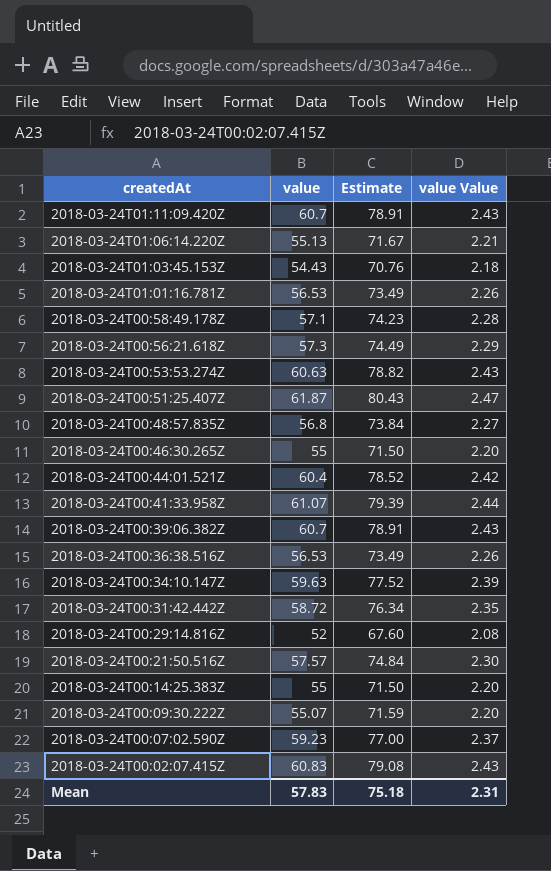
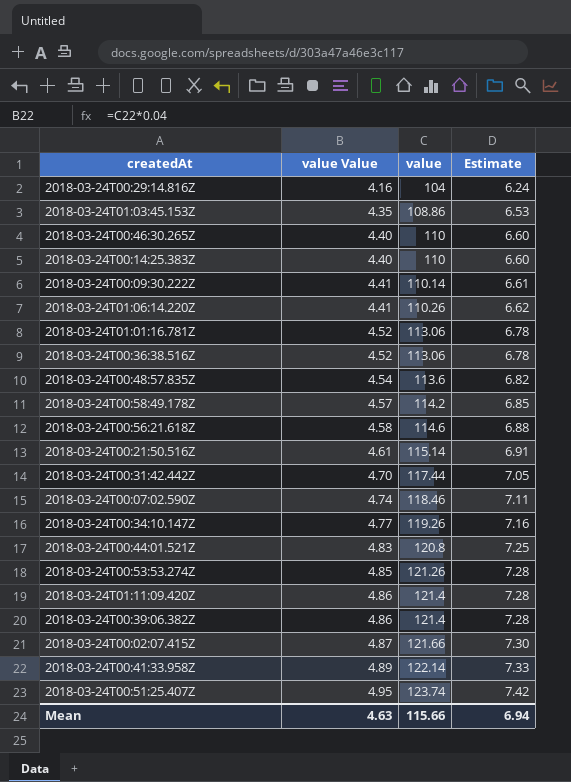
row order: createdAt descending -> value Value ascending
column value Value | position: 4 -> 2
column Estimate | formula: [value] * 1.3 -> [value] * 0.06
2018-03-24T00:29:14.816Z | value Value: 2.08 -> 4.16
2018-03-24T00:29:14.816Z | value: 52 -> 104
2018-03-24T01:03:45.153Z | value Value: 2.18 -> 4.35
2018-03-24T01:03:45.153Z | value: 54.43 -> 108.86
2018-03-24T00:46:30.265Z | value Value: 2.20 -> 4.40
2018-03-24T00:46:30.265Z | value: 55 -> 110
2018-03-24T00:14:25.383Z | value Value: 2.20 -> 4.40
2018-03-24T00:14:25.383Z | value: 55 -> 110
2018-03-24T00:09:30.222Z | value Value: 2.20 -> 4.41
2018-03-24T00:09:30.222Z | value: 55.07 -> 110.14
2018-03-24T01:06:14.220Z | value Value: 2.21 -> 4.41
2018-03-24T01:06:14.220Z | value: 55.13 -> 110.26
2018-03-24T01:01:16.781Z | value Value: 2.26 -> 4.52
2018-03-24T01:01:16.781Z | value: 56.53 -> 113.06
2018-03-24T00:36:38.516Z | value Value: 2.26 -> 4.52
2018-03-24T00:36:38.516Z | value: 56.53 -> 113.06
2018-03-24T00:48:57.835Z | value Value: 2.27 -> 4.54
2018-03-24T00:48:57.835Z | value: 56.8 -> 113.6
2018-03-24T00:58:49.178Z | value Value: 2.28 -> 4.57
2018-03-24T00:58:49.178Z | value: 57.1 -> 114.2
2018-03-24T00:56:21.618Z | value Value: 2.29 -> 4.58
2018-03-24T00:56:21.618Z | value: 57.3 -> 114.6
2018-03-24T00:21:50.516Z | value Value: 2.30 -> 4.61
2018-03-24T00:21:50.516Z | value: 57.57 -> 115.14
2018-03-24T00:31:42.442Z | value Value: 2.35 -> 4.70
2018-03-24T00:31:42.442Z | value: 58.72 -> 117.44
2018-03-24T00:07:02.590Z | value Value: 2.37 -> 4.74
2018-03-24T00:07:02.590Z | value: 59.23 -> 118.46
2018-03-24T00:34:10.147Z | value Value: 2.39 -> 4.77
2018-03-24T00:34:10.147Z | value: 59.63 -> 119.26
2018-03-24T00:44:01.521Z | value Value: 2.42 -> 4.83
2018-03-24T00:44:01.521Z | value: 60.4 -> 120.8
2018-03-24T00:53:53.274Z | value Value: 2.43 -> 4.85
2018-03-24T00:53:53.274Z | value: 60.63 -> 121.26
2018-03-24T01:11:09.420Z | value Value: 2.43 -> 4.86
2018-03-24T01:11:09.420Z | value: 60.7 -> 121.4
2018-03-24T00:39:06.382Z | value Value: 2.43 -> 4.86
2018-03-24T00:39:06.382Z | value: 60.7 -> 121.4
2018-03-24T00:02:07.415Z | value Value: 2.43 -> 4.87
2018-03-24T00:02:07.415Z | value: 60.83 -> 121.66
2018-03-24T00:41:33.958Z | value Value: 2.44 -> 4.89
2018-03-24T00:41:33.958Z | value: 61.07 -> 122.14
2018-03-24T00:51:25.407Z | value Value: 2.47 -> 4.95
2018-03-24T00:51:25.407Z | value: 61.87 -> 123.74
Mean | value Value: 2.31 -> 4.63
Mean | value: 57.83 -> 115.66
Mean | Estimate: 75.18 -> 6.94

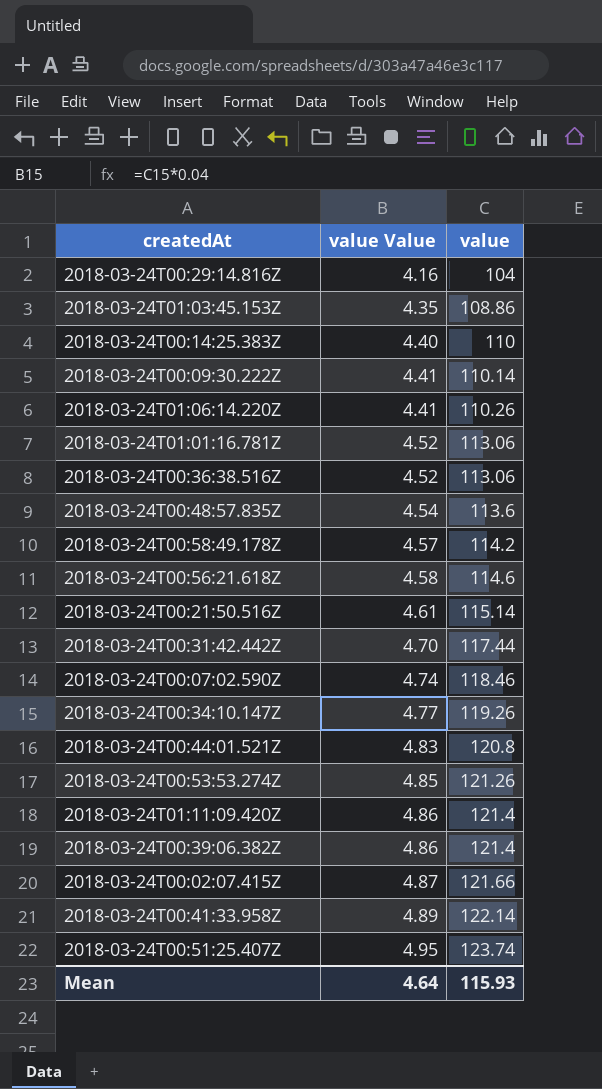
column Estimate | formula: [value] * 0.06 -> none
row 2018-03-24T00:46:30.265Z: 4.40 | 110 | 6.60 -> none
Mean | value Value: 4.63 -> 4.64
Mean | value: 115.66 -> 115.93

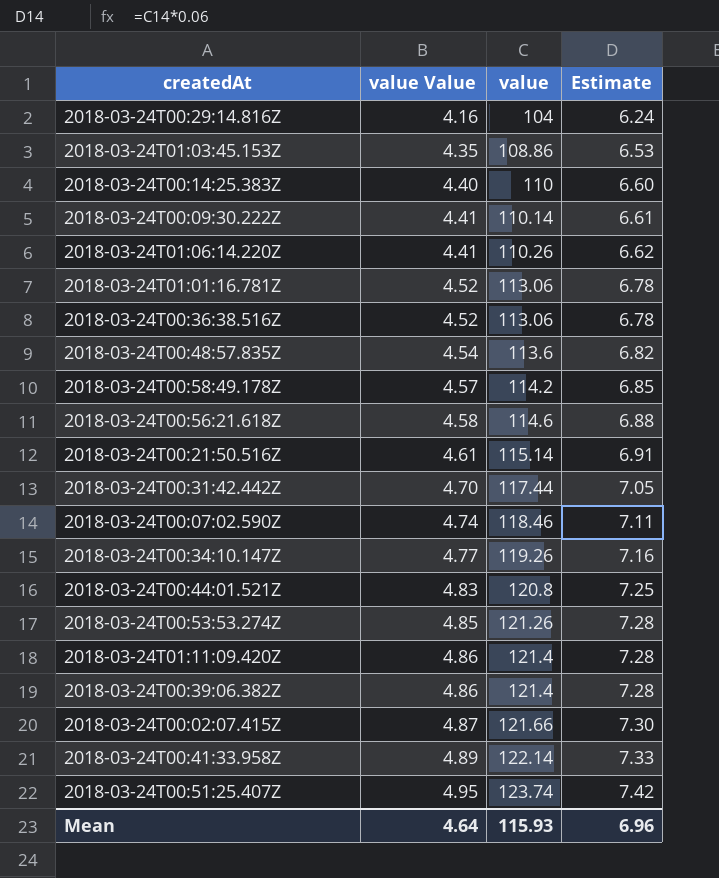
column Estimate | formula: none -> [value] * 0.06

